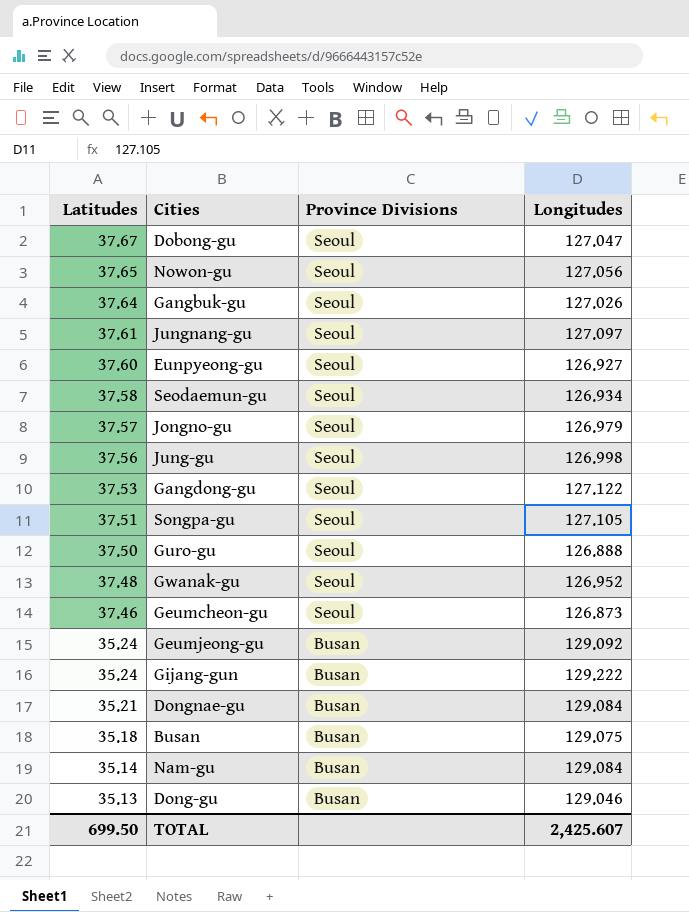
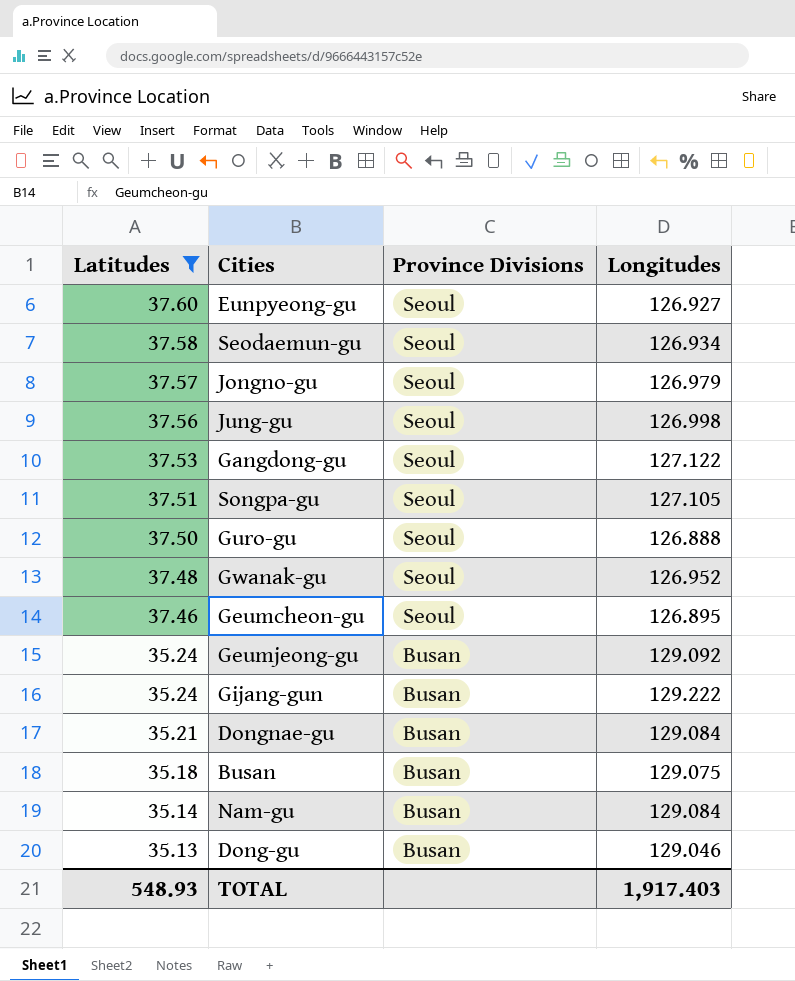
filter: none -> Latitudes <= 37.60
Geumcheon-gu | Longitudes: 126.873 -> 126.895
TOTAL | Latitudes: 699.50 -> 548.93
TOTAL | Longitudes: 2,425.607 -> 1,917.403

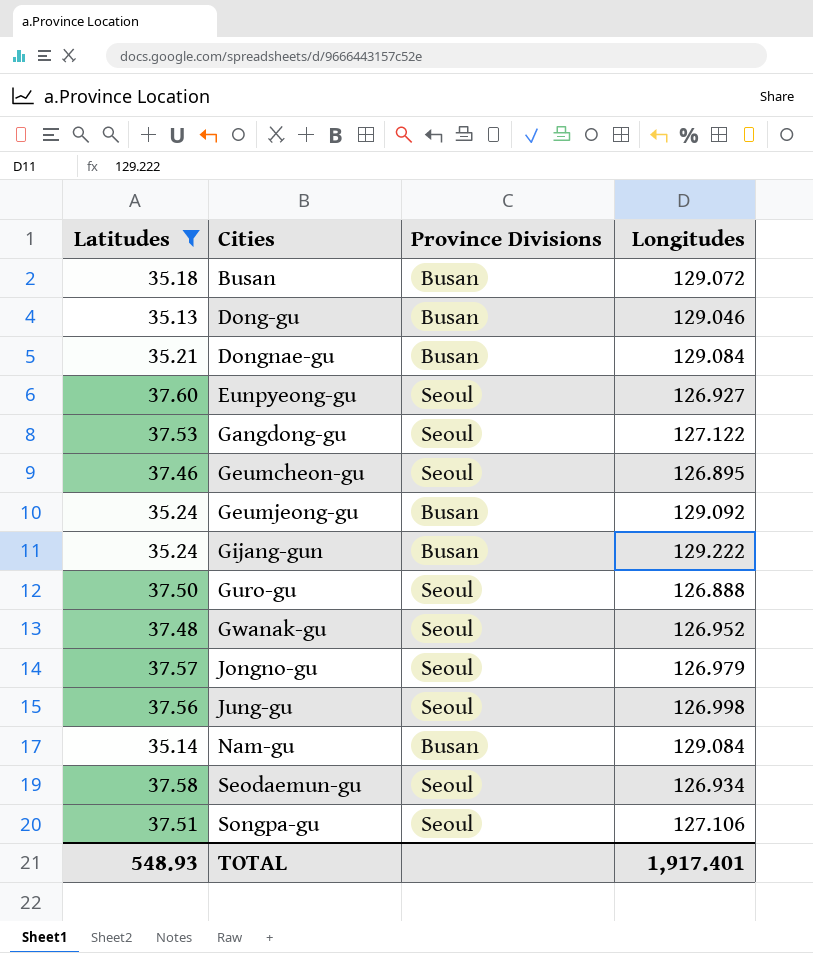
row order: Latitudes descending -> Cities ascending
Busan | Longitudes: 129.075 -> 129.072
Songpa-gu | Longitudes: 127.105 -> 127.106
TOTAL | Longitudes: 1,917.403 -> 1,917.401

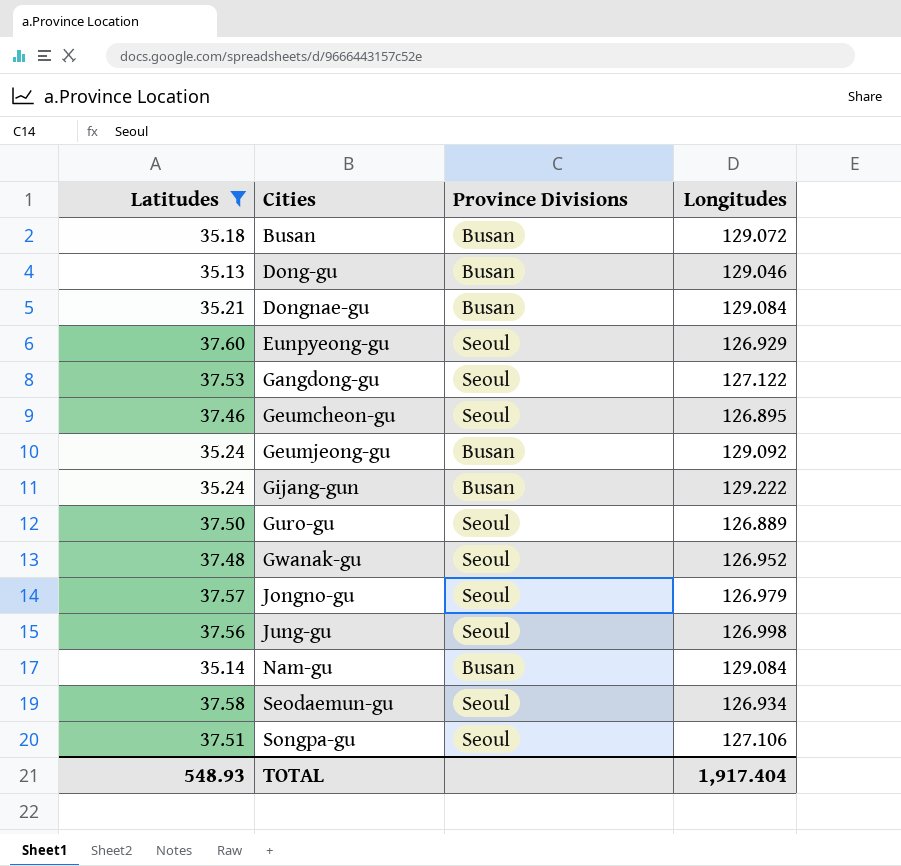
Eunpyeong-gu | Longitudes: 126.927 -> 126.929
Guro-gu | Longitudes: 126.888 -> 126.889
TOTAL | Longitudes: 1,917.401 -> 1,917.404

